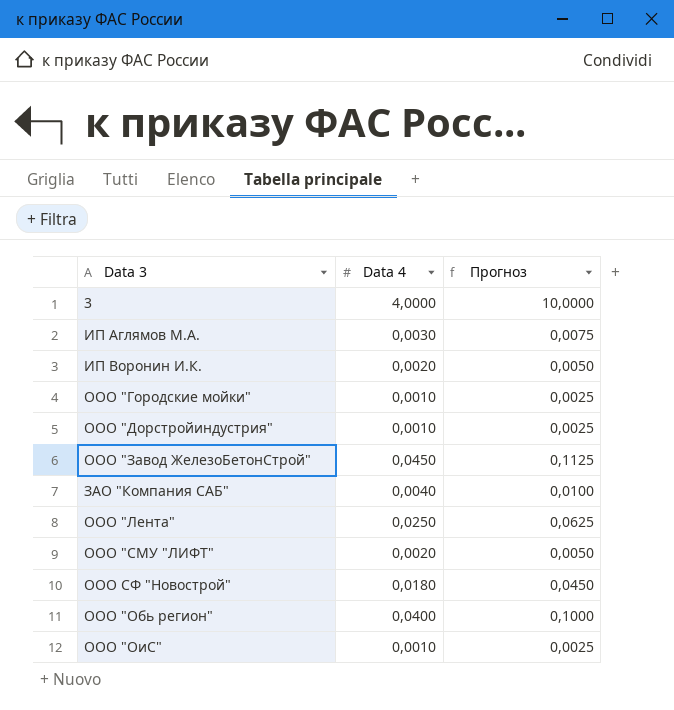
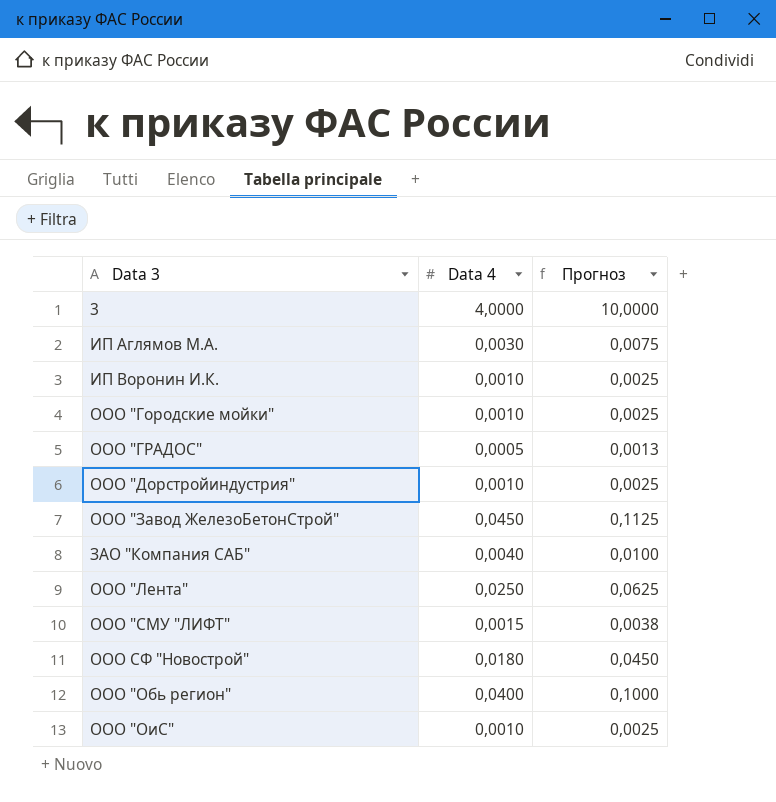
ИП Воронин И.К. | Data 4: 0,0020 -> 0,0010
ИП Воронин И.К. | Прогноз: 0,0050 -> 0,0025
row ООО "ГРАДОС": none -> 0,0005 | 0,0013
ООО "СМУ "ЛИФТ" | Data 4: 0,0020 -> 0,0015
ООО "СМУ "ЛИФТ" | Прогноз: 0,0050 -> 0,0038

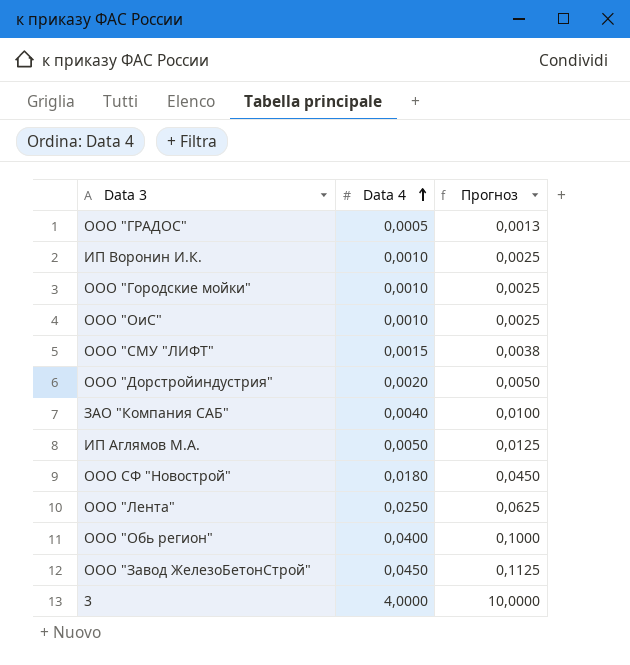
row order: none -> Data 4 ascending
ООО "Дорстройиндустрия" | Data 4: 0,0010 -> 0,0020
ООО "Дорстройиндустрия" | Прогноз: 0,0025 -> 0,0050
ИП Аглямов М.А. | Data 4: 0,0030 -> 0,0050
ИП Аглямов М.А. | Прогноз: 0,0075 -> 0,0125

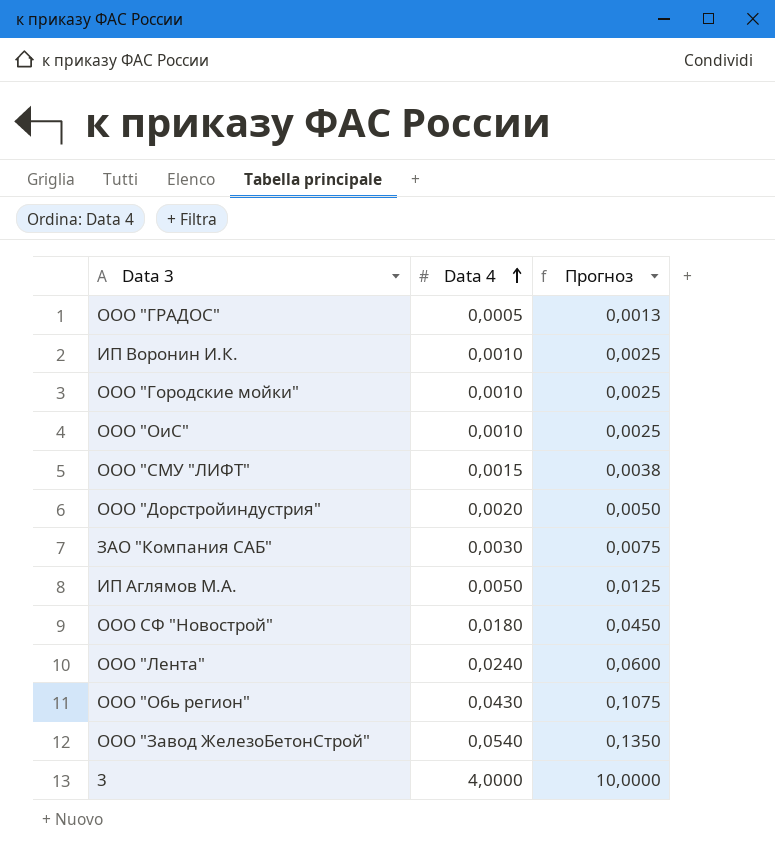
ЗАО "Компания САБ" | Data 4: 0,0040 -> 0,0030
ЗАО "Компания САБ" | Прогноз: 0,0100 -> 0,0075
ООО "Лента" | Data 4: 0,0250 -> 0,0240
ООО "Лента" | Прогноз: 0,0625 -> 0,0600
ООО "Обь регион" | Data 4: 0,0400 -> 0,0430
ООО "Обь регион" | Прогноз: 0,1000 -> 0,1075
ООО "Завод ЖелезоБетонСтрой" | Data 4: 0,0450 -> 0,0540
ООО "Завод ЖелезоБетонСтрой" | Прогноз: 0,1125 -> 0,1350

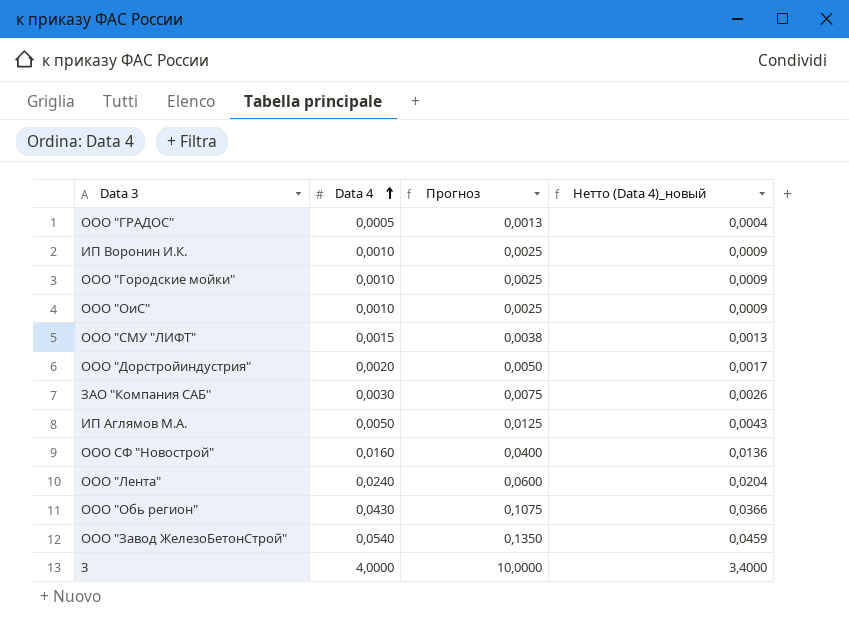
column Нетто (Data 4)_новый | formula: none -> [Data 4] * 0,85
ООО СФ "Новострой" | Data 4: 0,0180 -> 0,0160
ООО СФ "Новострой" | Прогноз: 0,0450 -> 0,0400

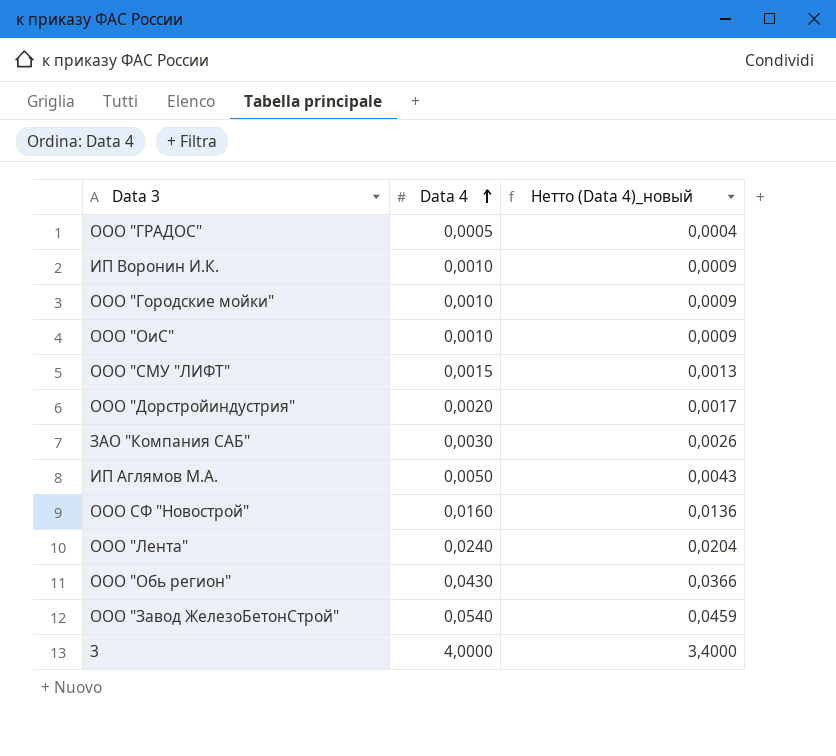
column Прогноз | formula: [Data 4] * 2,5 -> none

